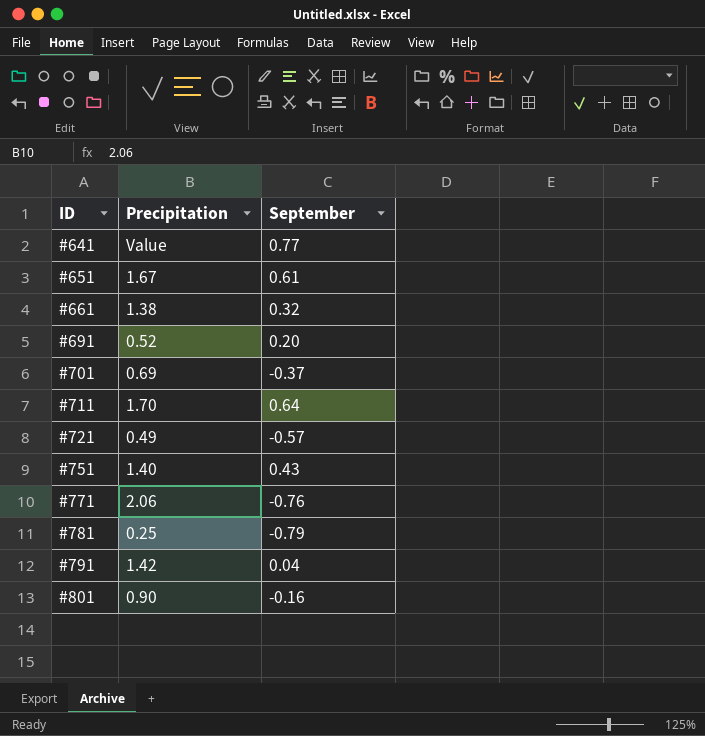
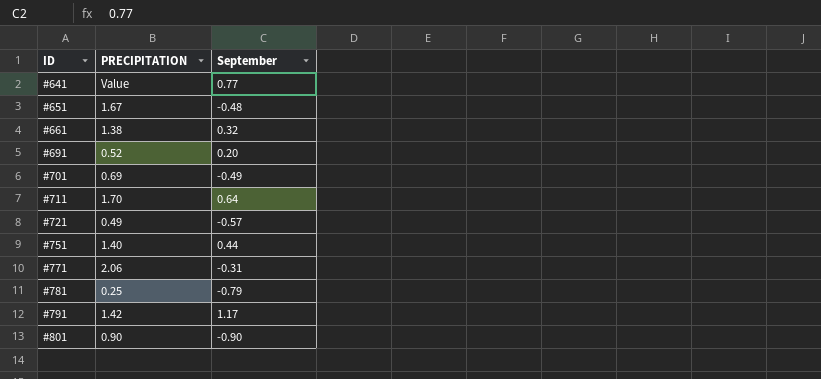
column name: Precipitation -> PRECIPITATION
#651 | September: 0.61 -> -0.48
#701 | September: -0.37 -> -0.49
#751 | September: 0.43 -> 0.44
#771 | September: -0.76 -> -0.31
#791 | September: 0.04 -> 1.17
#801 | September: -0.16 -> -0.90

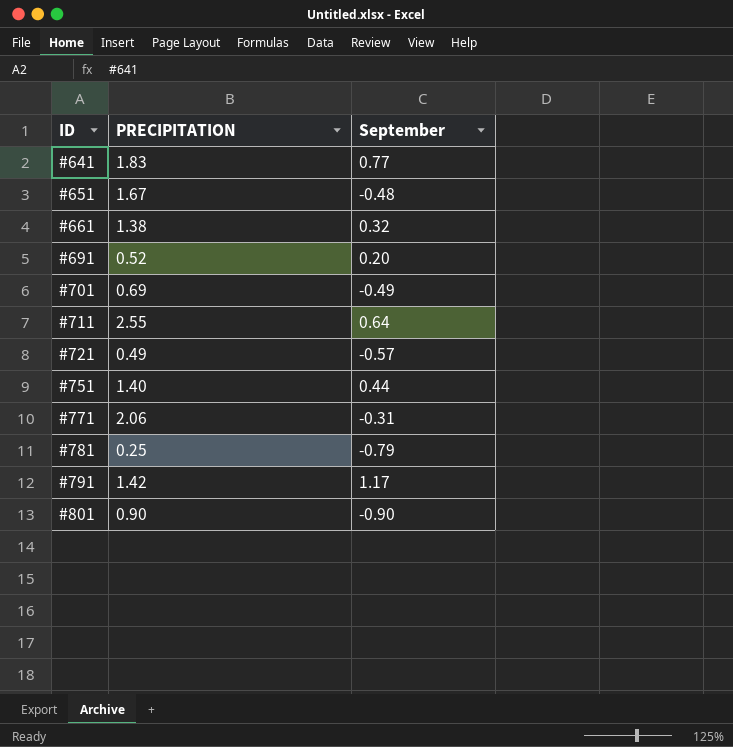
#641 | PRECIPITATION: Value -> 1.83
#711 | PRECIPITATION: 1.70 -> 2.55

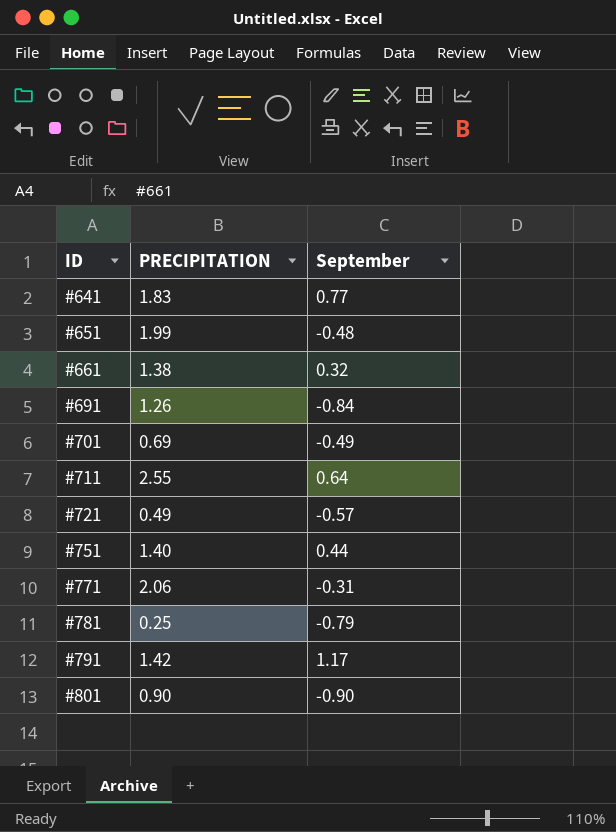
#651 | PRECIPITATION: 1.67 -> 1.99
#691 | PRECIPITATION: 0.52 -> 1.26
#691 | September: 0.20 -> -0.84

